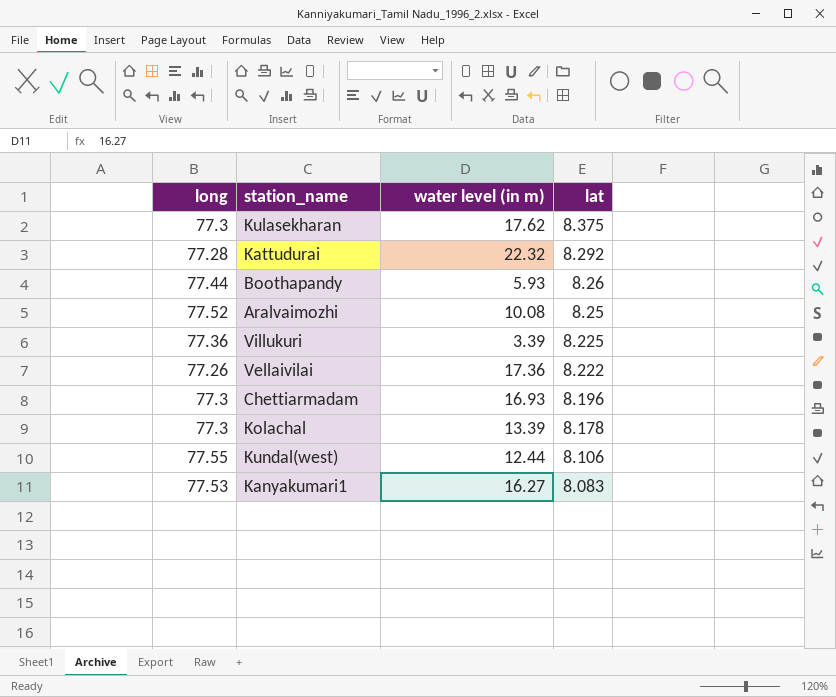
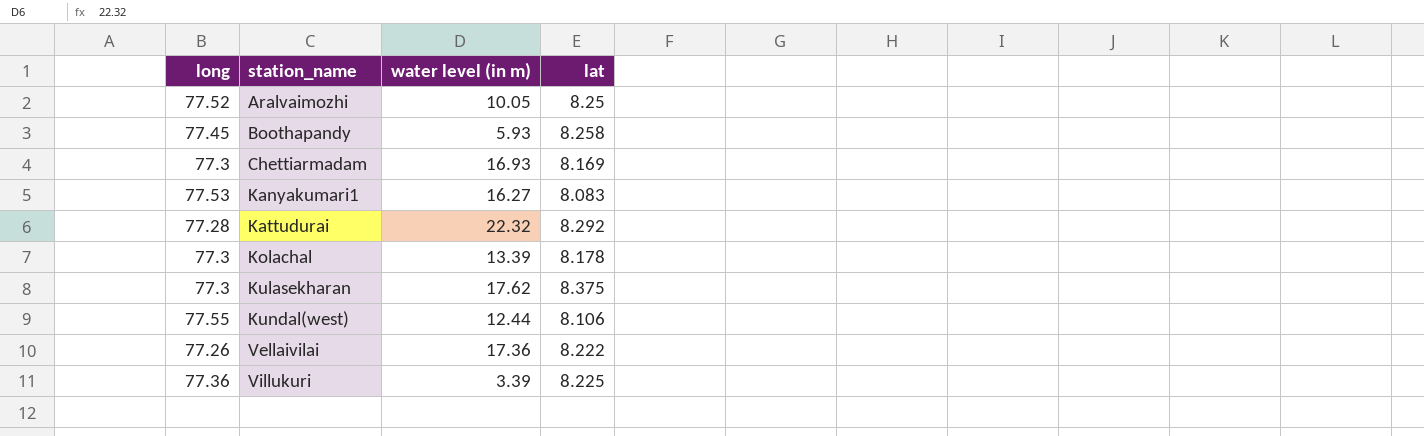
row order: lat descending -> station_name ascending
Aralvaimozhi | water level (in m): 10.08 -> 10.05
Boothapandy | long: 77.44 -> 77.45
Boothapandy | lat: 8.26 -> 8.258
Chettiarmadam | lat: 8.196 -> 8.169

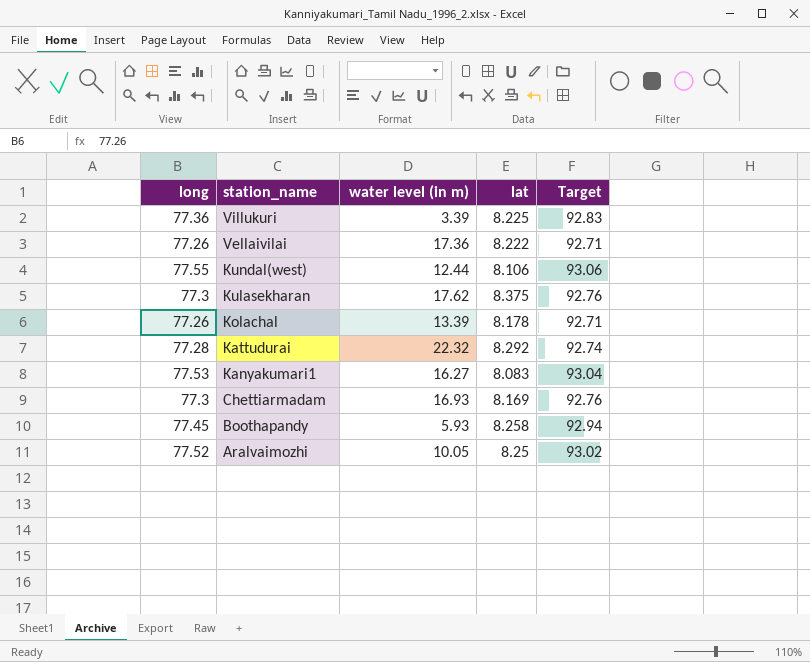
row order: station_name ascending -> station_name descending
column Target | formula: none -> [long] * 1.2
Kolachal | long: 77.3 -> 77.26

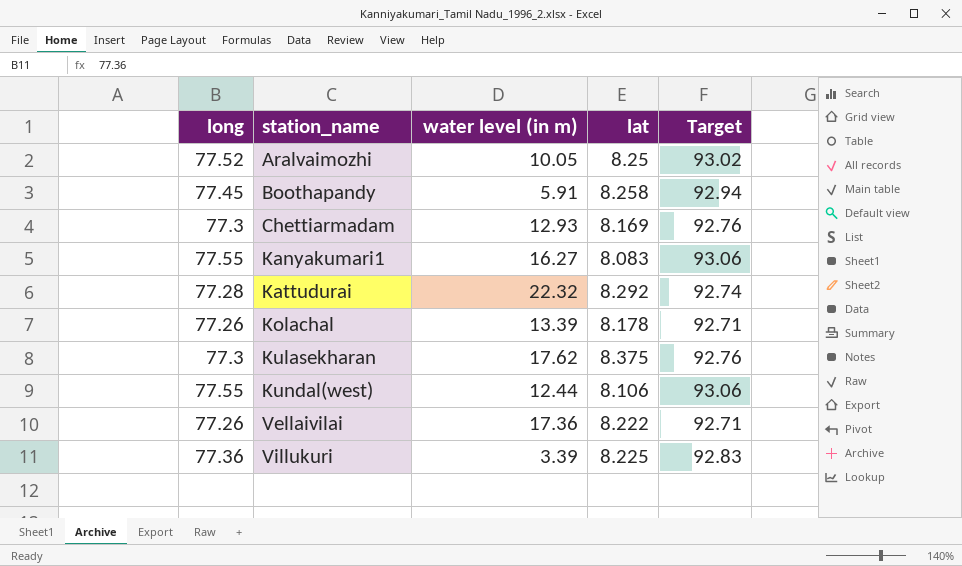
row order: station_name descending -> station_name ascending
Boothapandy | water level (in m): 5.93 -> 5.91
Chettiarmadam | water level (in m): 16.93 -> 12.93
Kanyakumari1 | long: 77.53 -> 77.55
Kanyakumari1 | Target: 93.04 -> 93.06

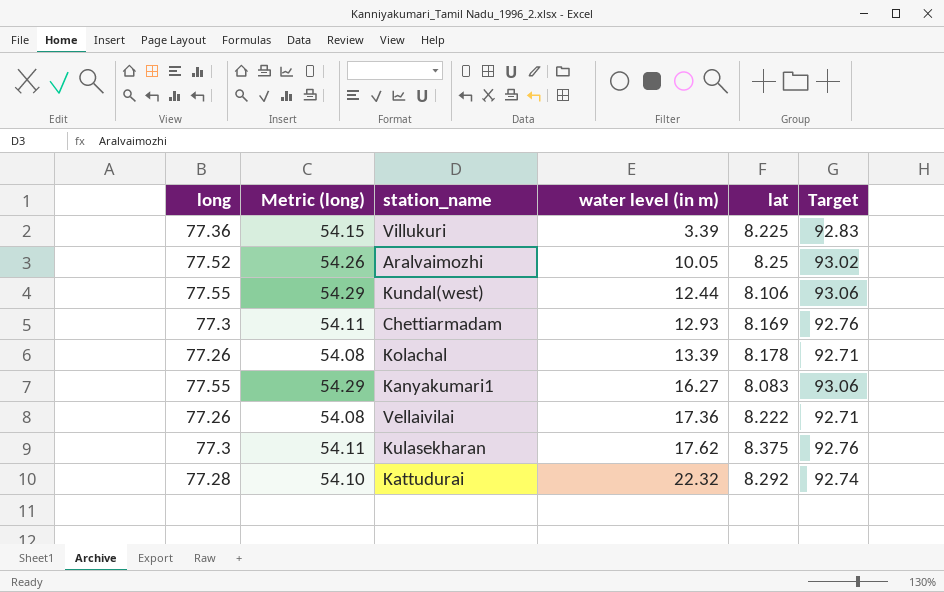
row order: station_name ascending -> water level (in m) ascending
column Metric (long) | formula: none -> [long] * 0.7
row Boothapandy: 77.45 | 5.91 | 8.258 | 92.94 -> none

